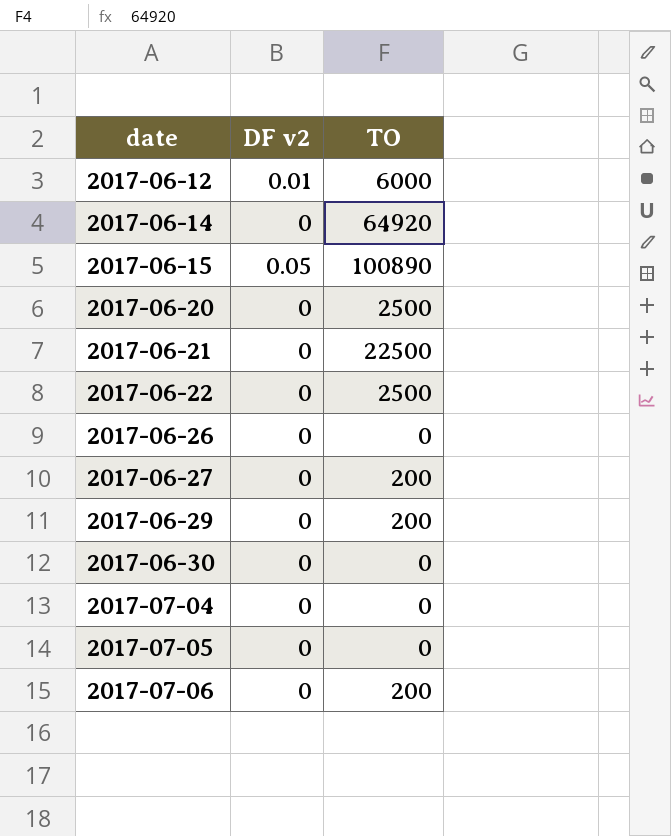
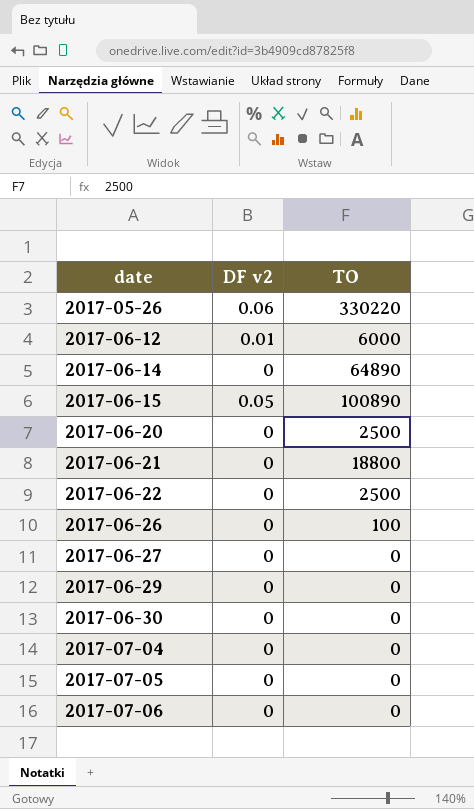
row 2017-05-26: none -> 0.06 | 330220
2017-06-14 | TO: 64920 -> 64890
2017-06-21 | TO: 22500 -> 18800
2017-06-26 | TO: 0 -> 100
2017-06-27 | TO: 200 -> 0
2017-06-29 | TO: 200 -> 0
2017-07-06 | TO: 200 -> 0

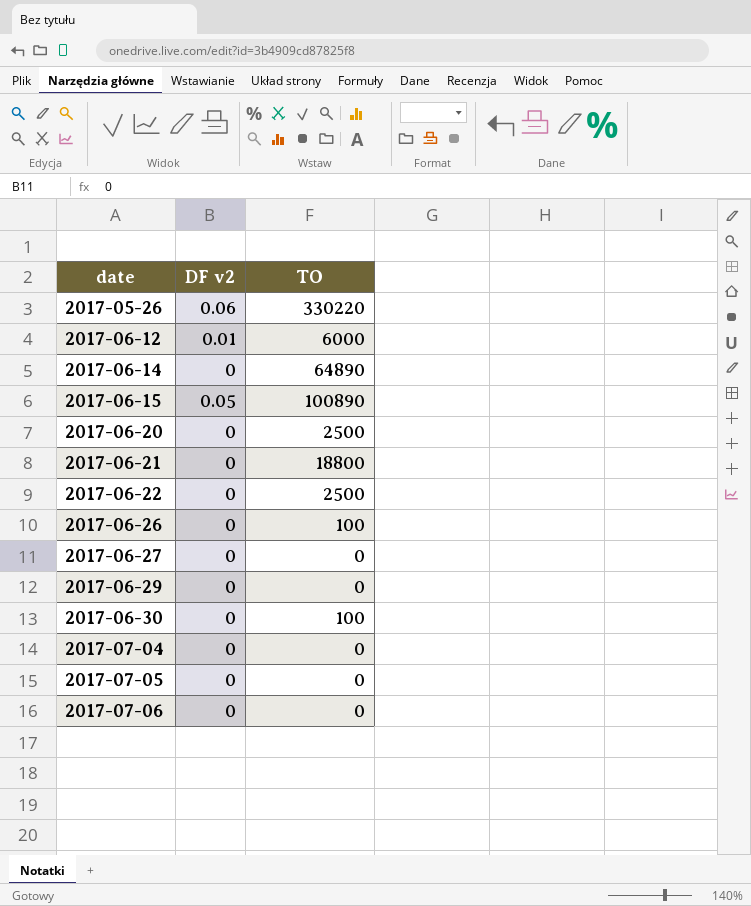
2017-06-30 | TO: 0 -> 100

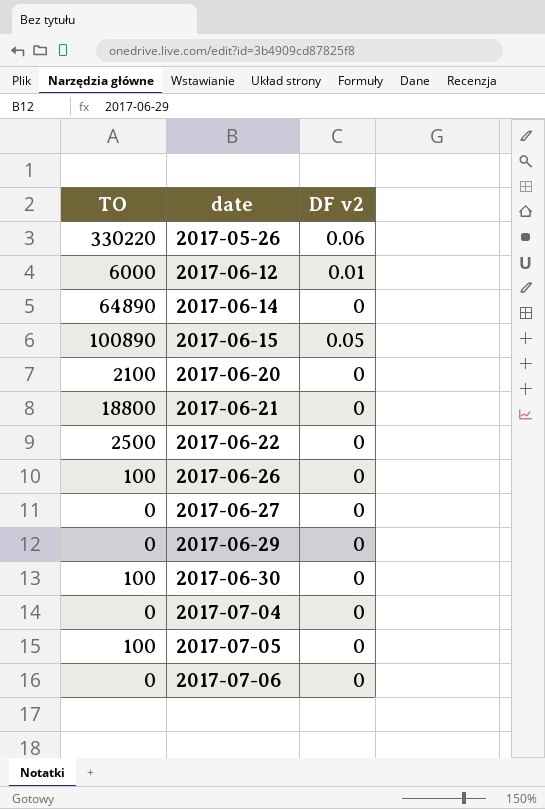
column TO | position: 3 -> 1
2017-06-20 | TO: 2500 -> 2100
2017-07-05 | TO: 0 -> 100

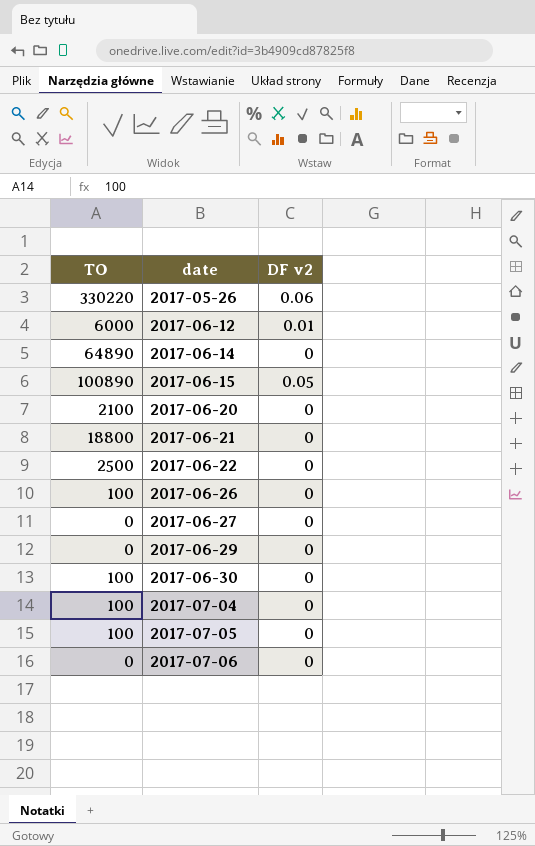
2017-07-04 | TO: 0 -> 100

